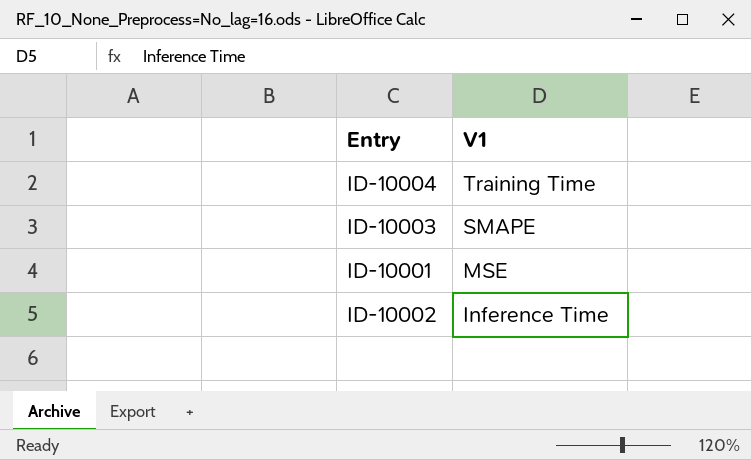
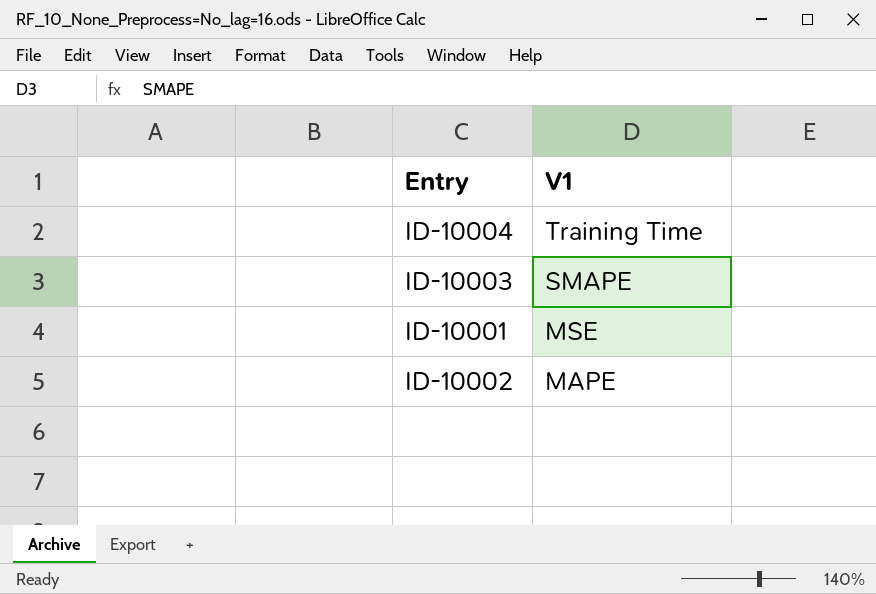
ID-10002 | V1: Inference Time -> MAPE

